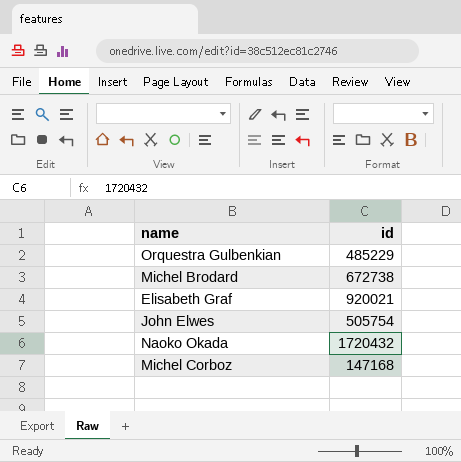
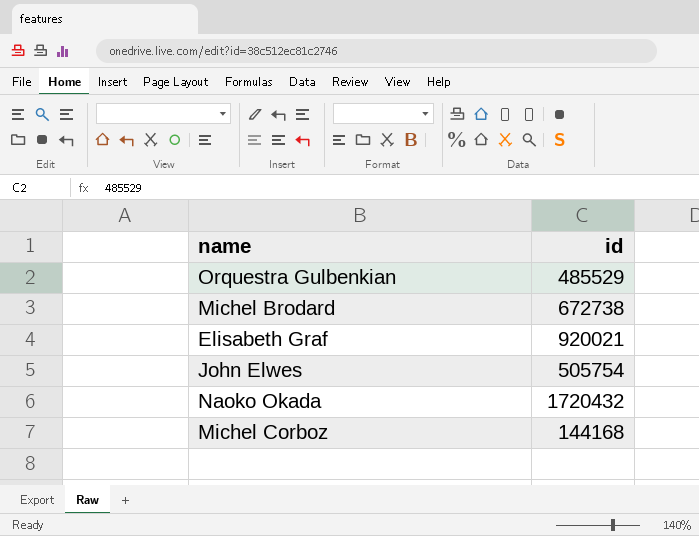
Orquestra Gulbenkian | id: 485229 -> 485529
Michel Corboz | id: 147168 -> 144168

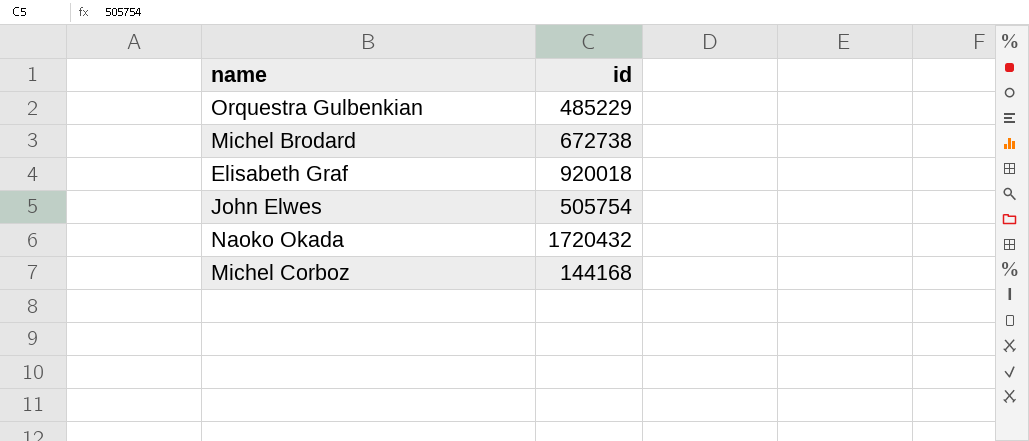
Orquestra Gulbenkian | id: 485529 -> 485229
Elisabeth Graf | id: 920021 -> 920018

